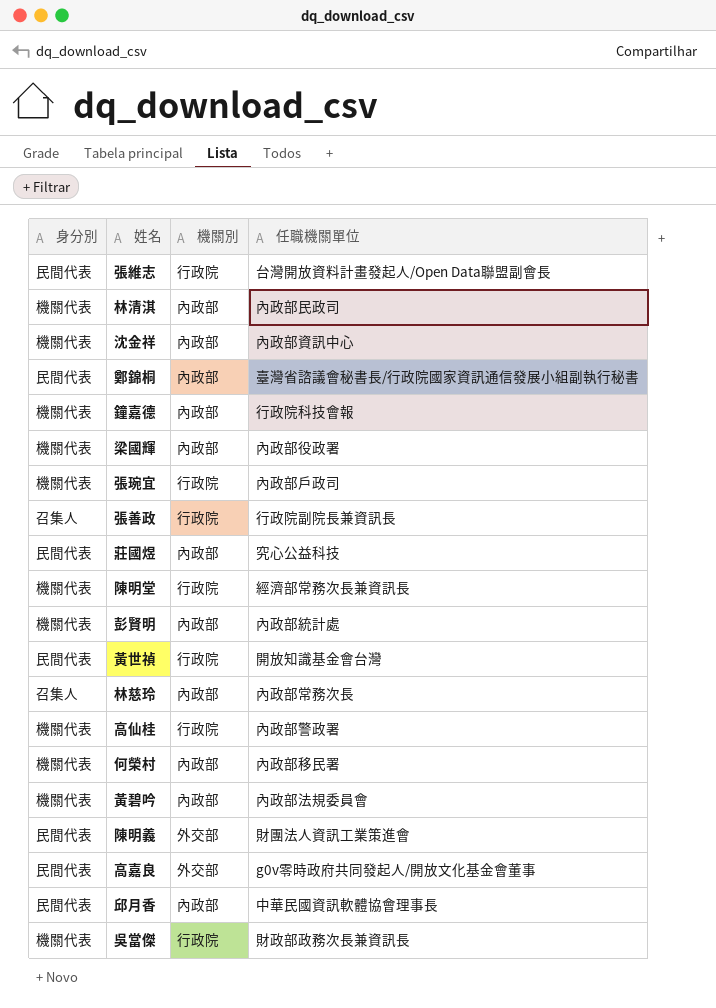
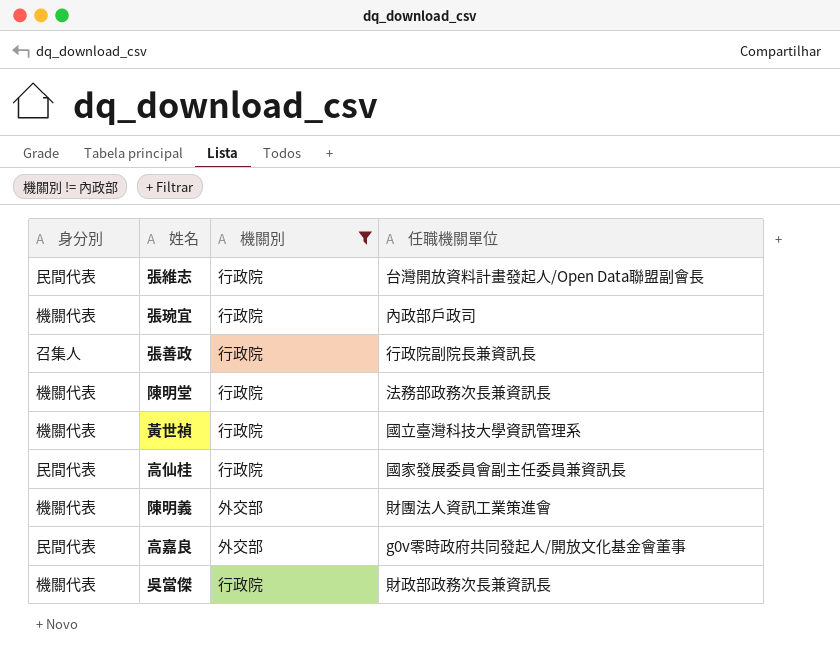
filter: none -> 機關別 != 內政部
陳明堂 | 任職機關單位: 經濟部常務次長兼資訊長 -> 法務部政務次長兼資訊長
黃世禎 | 身分別: 民間代表 -> 機關代表
黃世禎 | 任職機關單位: 開放知識基金會台灣 -> 國立臺灣科技大學資訊管理系
高仙桂 | 身分別: 機關代表 -> 民間代表
高仙桂 | 任職機關單位: 內政部警政署 -> 國家發展委員會副主任委員兼資訊長
陳明義 | 身分別: 民間代表 -> 機關代表

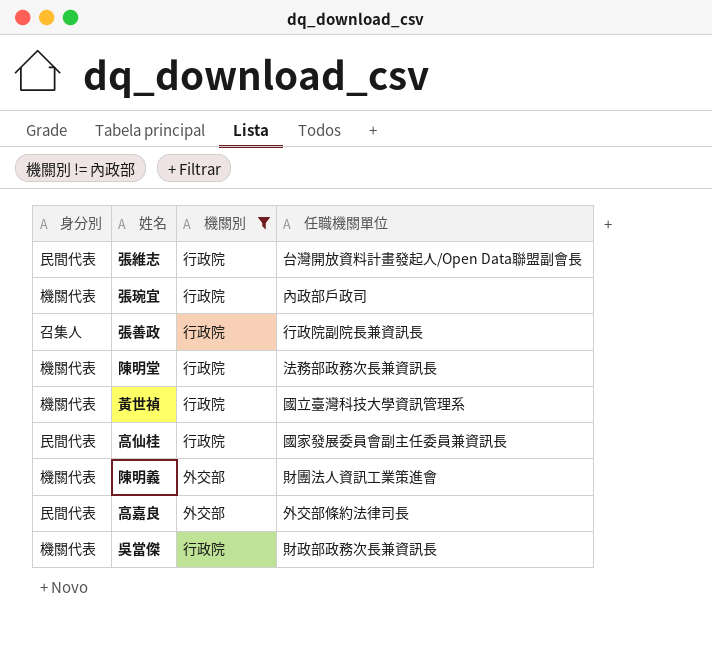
高嘉良 | 任職機關單位: g0v零時政府共同發起人/開放文化基金會董事 -> 外交部條約法律司長

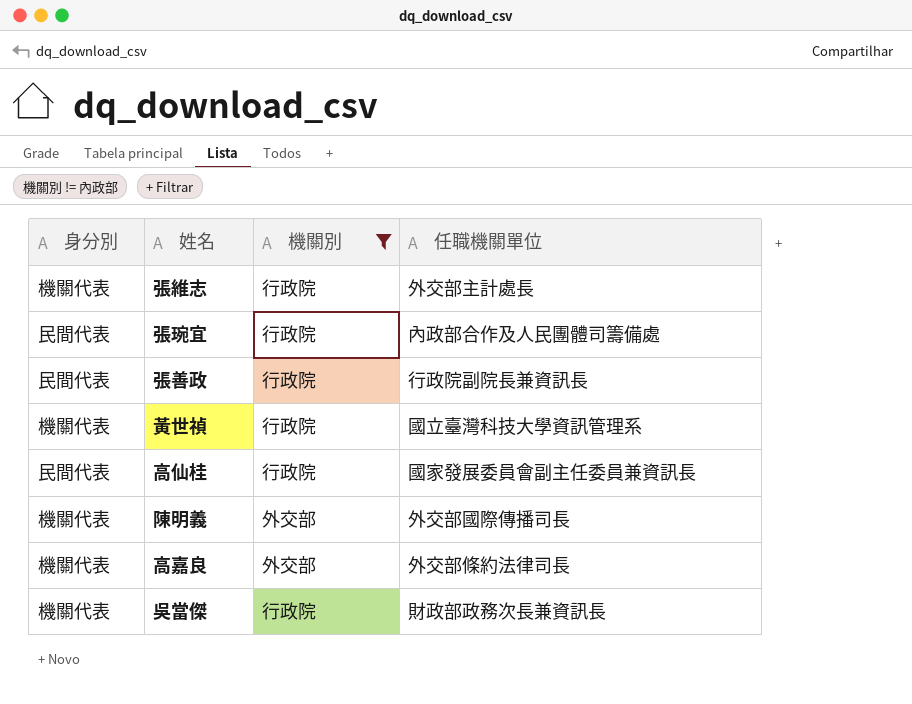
row 陳明堂: 機關代表 | 行政院 | 法務部政務次長兼資訊長 -> none
張維志 | 身分別: 民間代表 -> 機關代表
張維志 | 任職機關單位: 台灣開放資料計畫發起人/Open Data聯盟副會長 -> 外交部主計處長
張琬宜 | 身分別: 機關代表 -> 民間代表
張琬宜 | 任職機關單位: 內政部戶政司 -> 內政部合作及人民團體司籌備處
張善政 | 身分別: 召集人 -> 民間代表
陳明義 | 任職機關單位: 財團法人資訊工業策進會 -> 外交部國際傳播司長
高嘉良 | 身分別: 民間代表 -> 機關代表

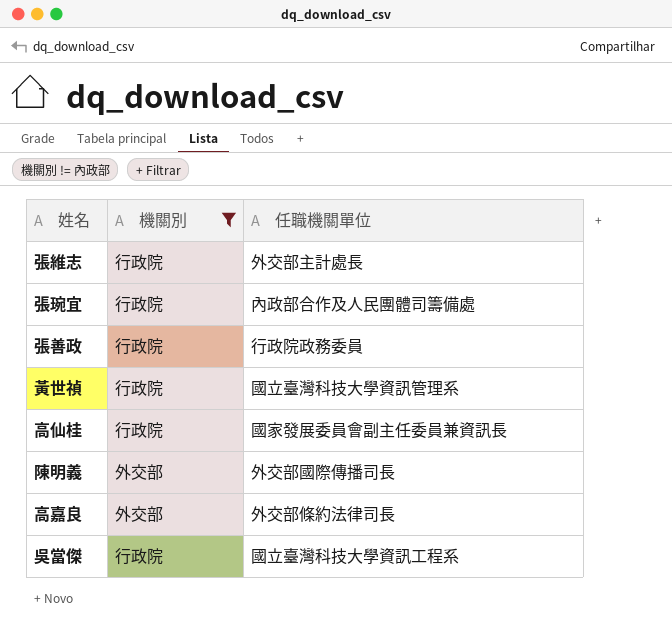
column 身分別 | position: 1 -> none
張善政 | 任職機關單位: 行政院副院長兼資訊長 -> 行政院政務委員
吳當傑 | 任職機關單位: 財政部政務次長兼資訊長 -> 國立臺灣科技大學資訊工程系

